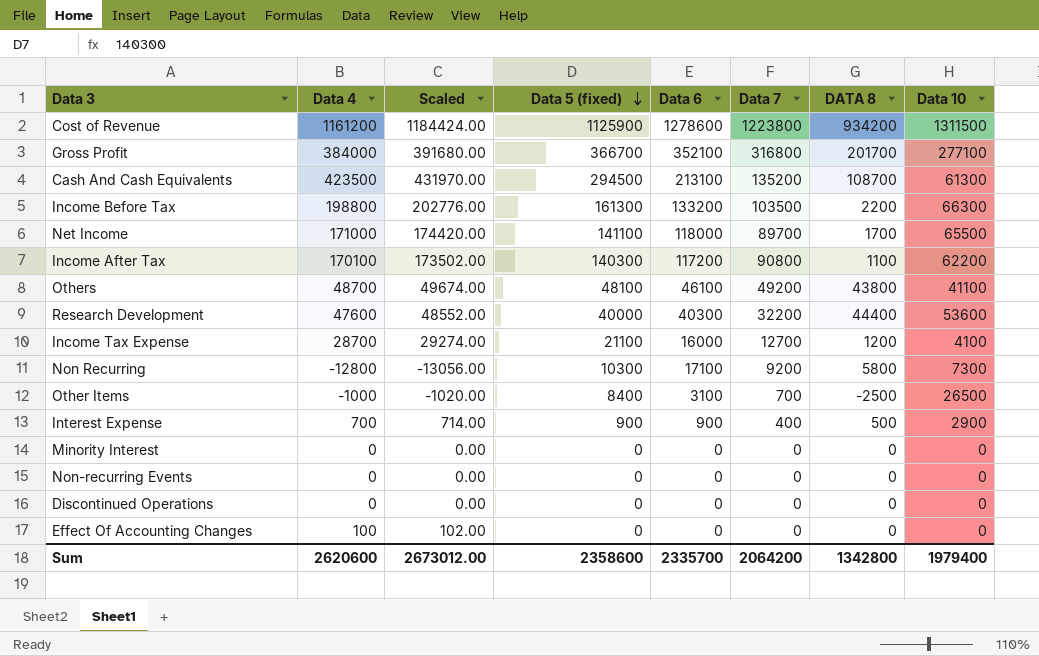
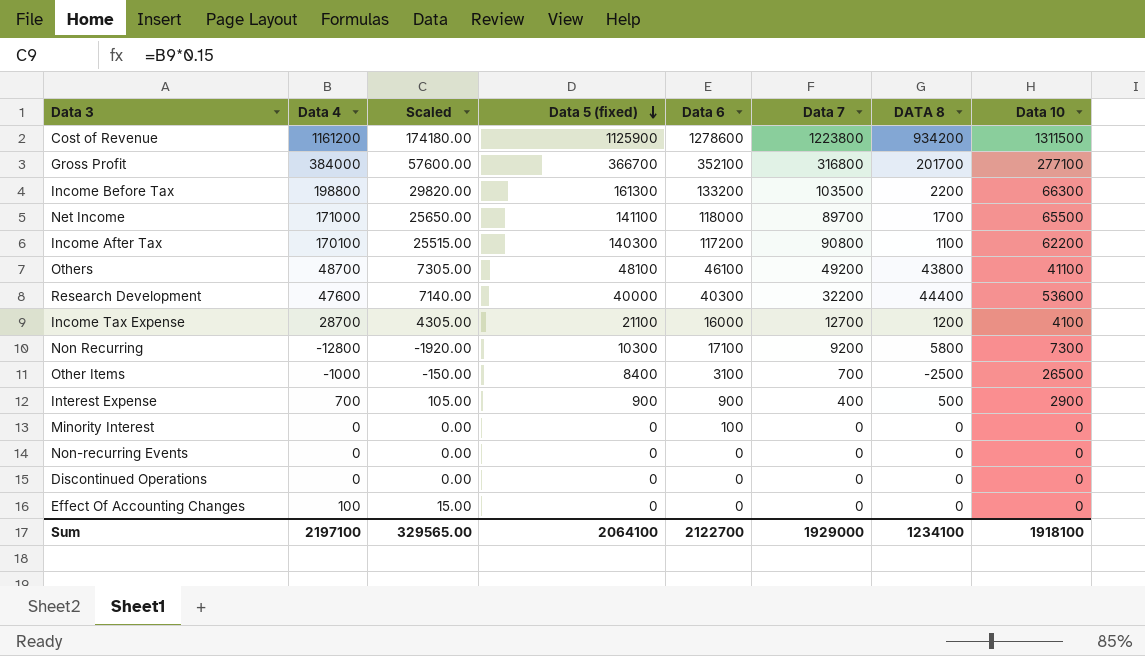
column Scaled | formula: [Data 4] * 1.02 -> [Data 4] * 0.15
row Cash And Cash Equivalents: 423500 | 431970.00 | 294500 | 213100 | 135200 | 108700 | 61300 -> none
Minority Interest | Data 6: 0 -> 100
Sum | Data 4: 2620600 -> 2197100
Sum | Scaled: 2673012.00 -> 329565.00
Sum | Data 5 (fixed): 2358600 -> 2064100
Sum | Data 6: 2335700 -> 2122700
Sum | Data 7: 2064200 -> 1929000
Sum | DATA 8: 1342800 -> 1234100
Sum | Data 10: 1979400 -> 1918100

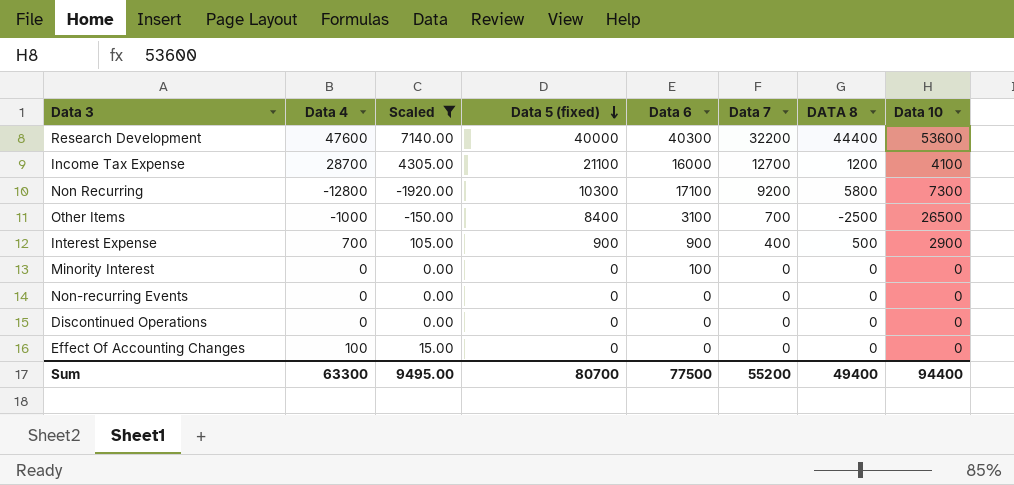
filter: none -> Scaled <= 7140.00
Sum | Data 4: 2197100 -> 63300
Sum | Scaled: 329565.00 -> 9495.00
Sum | Data 5 (fixed): 2064100 -> 80700
Sum | Data 6: 2122700 -> 77500
Sum | Data 7: 1929000 -> 55200
Sum | DATA 8: 1234100 -> 49400
Sum | Data 10: 1918100 -> 94400

